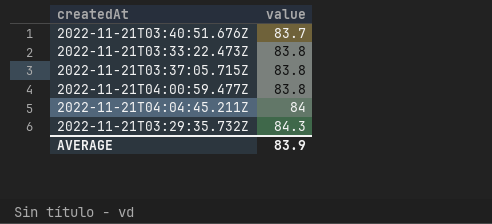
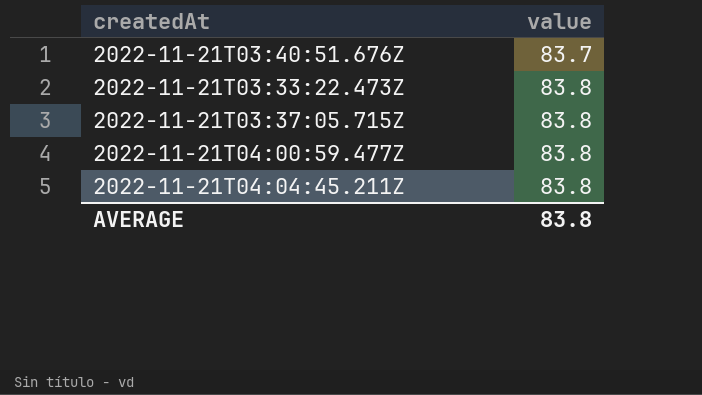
row 2022-11-21T03:29:35.732Z: 84.3 -> none
2022-11-21T04:04:45.211Z | value: 84 -> 83.8
AVERAGE | value: 83.9 -> 83.8

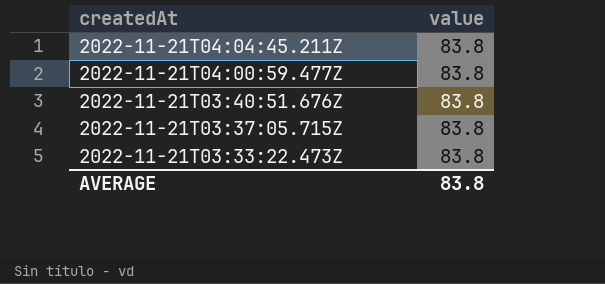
row order: value ascending -> createdAt descending
2022-11-21T03:40:51.676Z | value: 83.7 -> 83.8

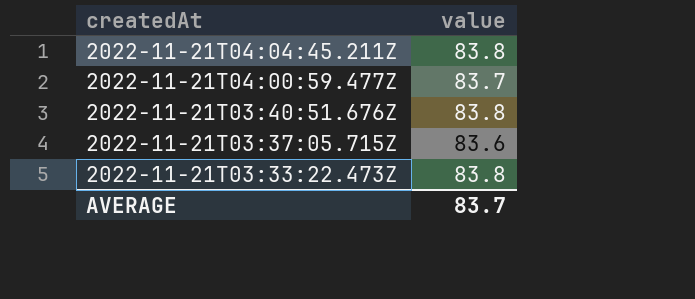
2022-11-21T04:00:59.477Z | value: 83.8 -> 83.7
2022-11-21T03:37:05.715Z | value: 83.8 -> 83.6
AVERAGE | value: 83.8 -> 83.7

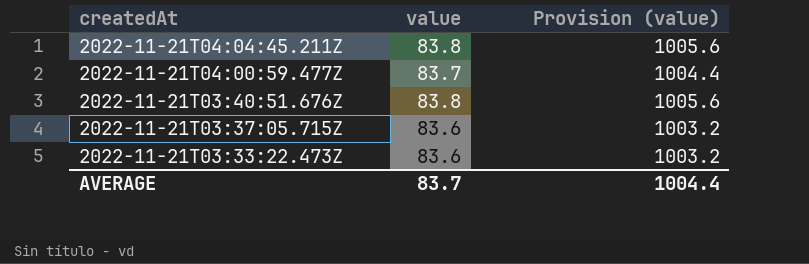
column Provision (value) | formula: none -> [value] * 12
2022-11-21T03:33:22.473Z | value: 83.8 -> 83.6

